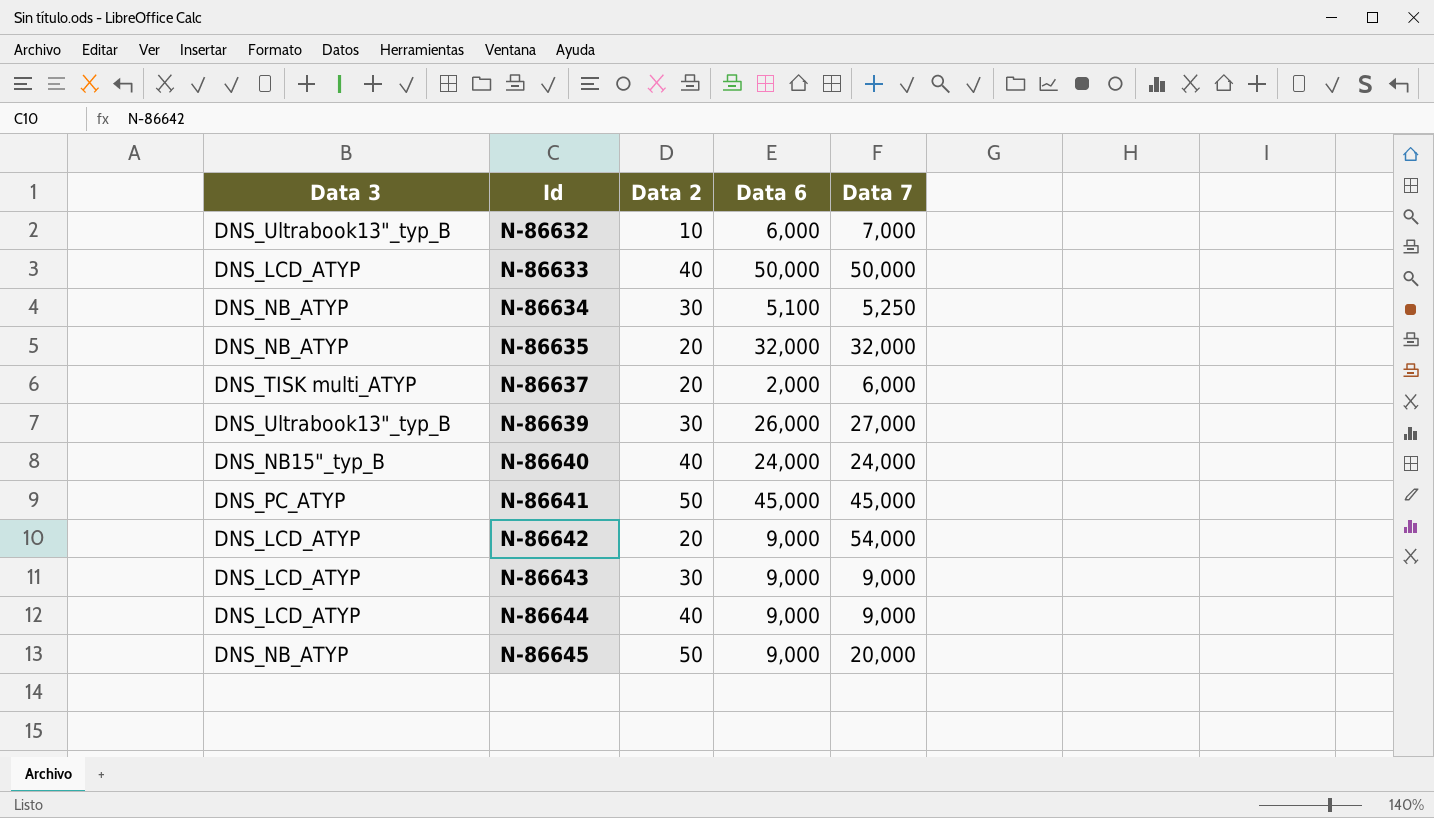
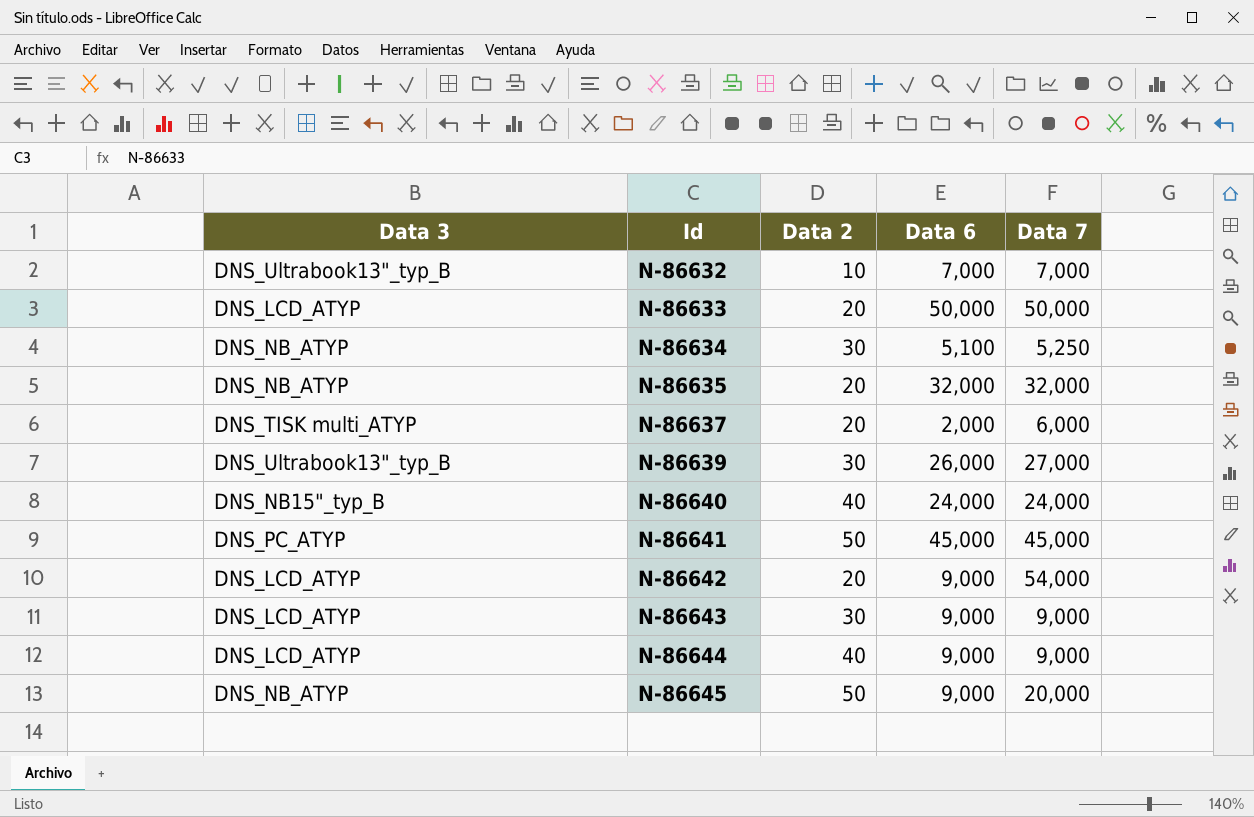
N-86632 | Data 6: 6,000 -> 7,000
N-86633 | Data 2: 40 -> 20

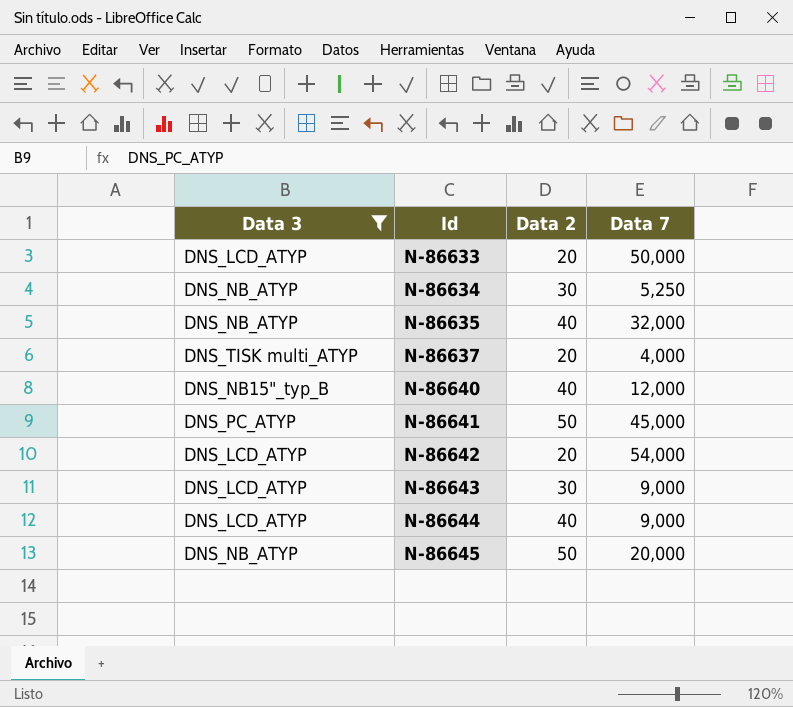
filter: none -> Data 3 != DNS_Ultrabook13"_typ_B
column Data 6 | position: 4 -> none
N-86635 | Data 2: 20 -> 40
N-86637 | Data 7: 6,000 -> 4,000
N-86640 | Data 7: 24,000 -> 12,000

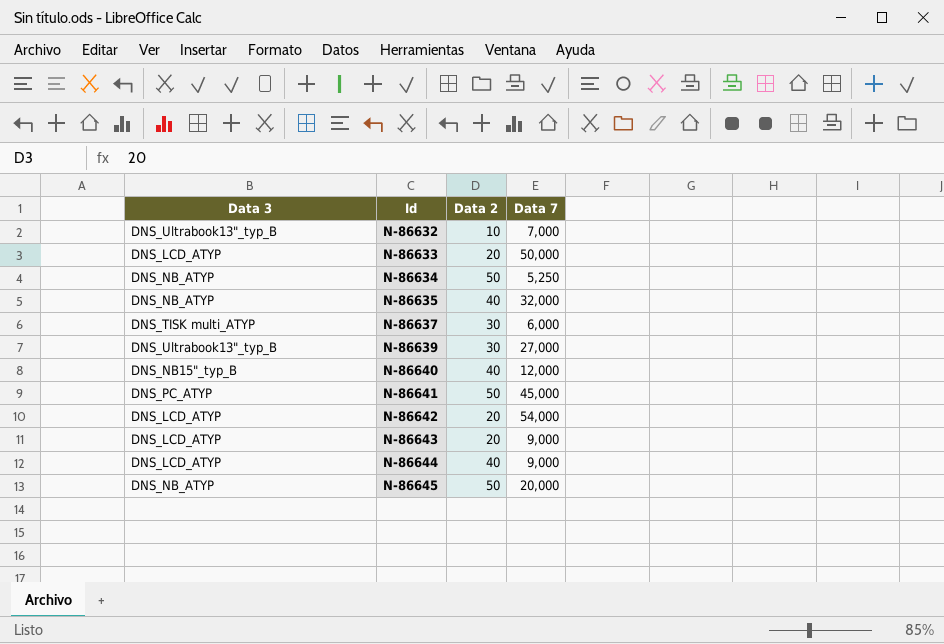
filter: Data 3 != DNS_Ultrabook13"_typ_B -> none
N-86634 | Data 2: 30 -> 50
N-86637 | Data 2: 20 -> 30
N-86637 | Data 7: 4,000 -> 6,000
N-86643 | Data 2: 30 -> 20

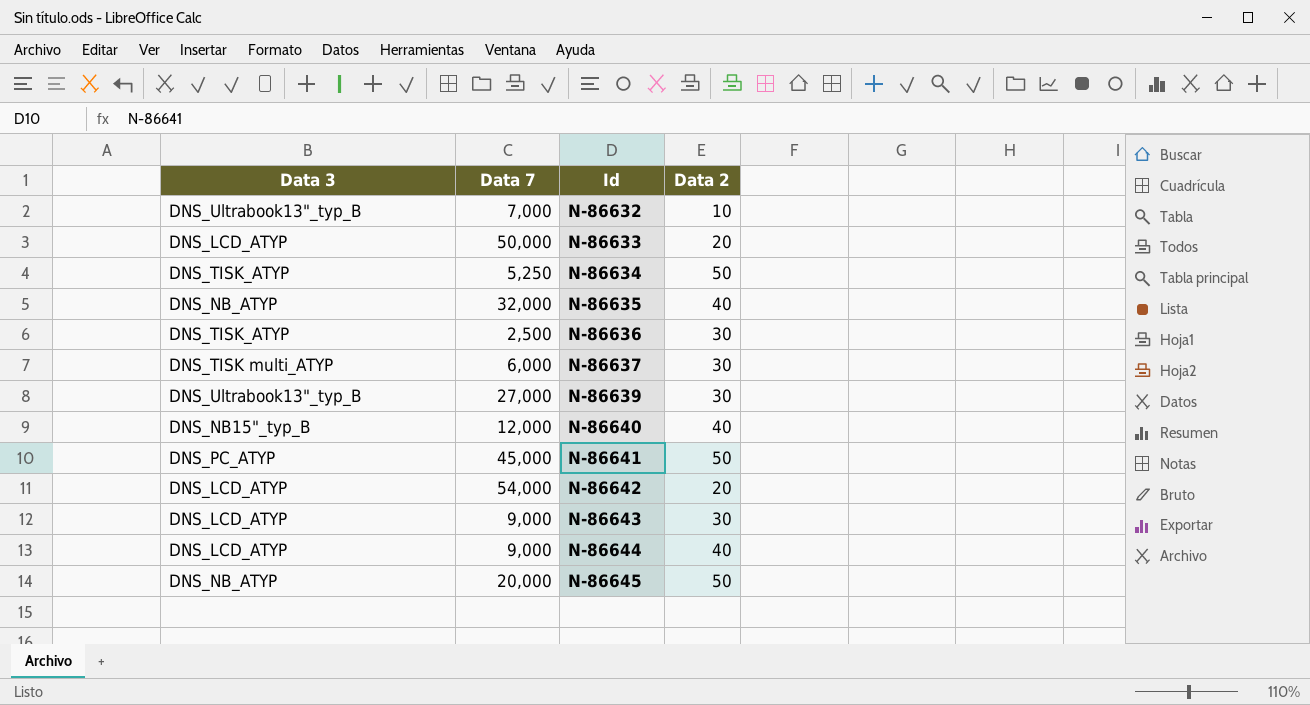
column Data 7 | position: 4 -> 2
N-86634 | Data 3: DNS_NB_ATYP -> DNS_TISK_ATYP
row N-86636: none -> DNS_TISK_ATYP | 2,500 | 30
N-86643 | Data 2: 20 -> 30

